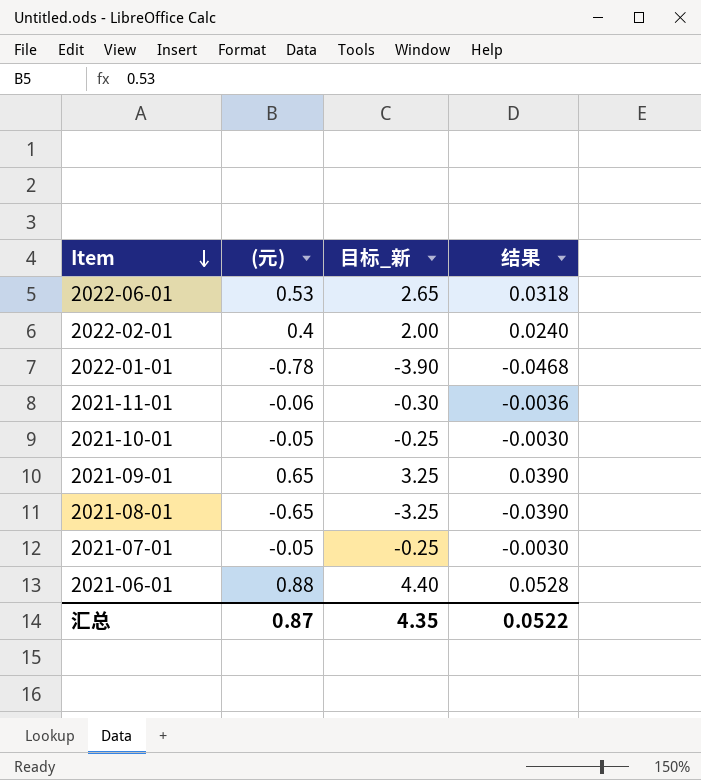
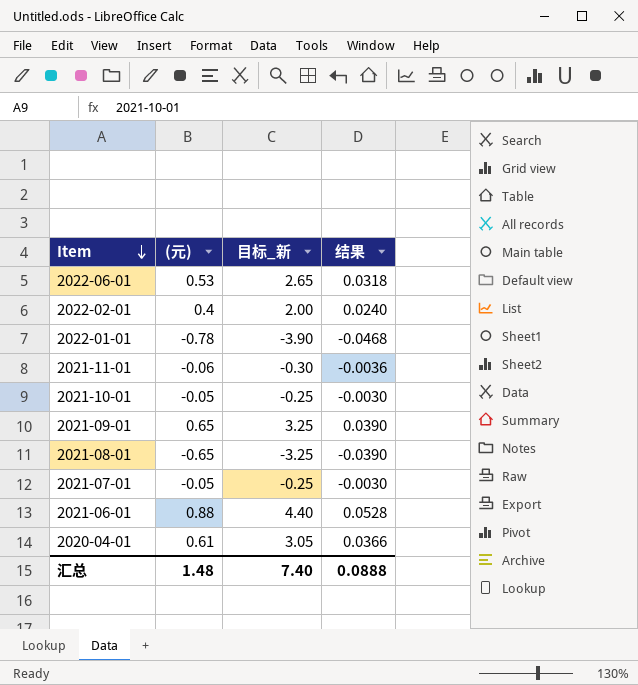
row 2020-04-01: none -> 0.61 | 3.05 | 0.0366
汇总 | (元): 0.87 -> 1.48
汇总 | 目标_新: 4.35 -> 7.40
汇总 | 结果: 0.0522 -> 0.0888

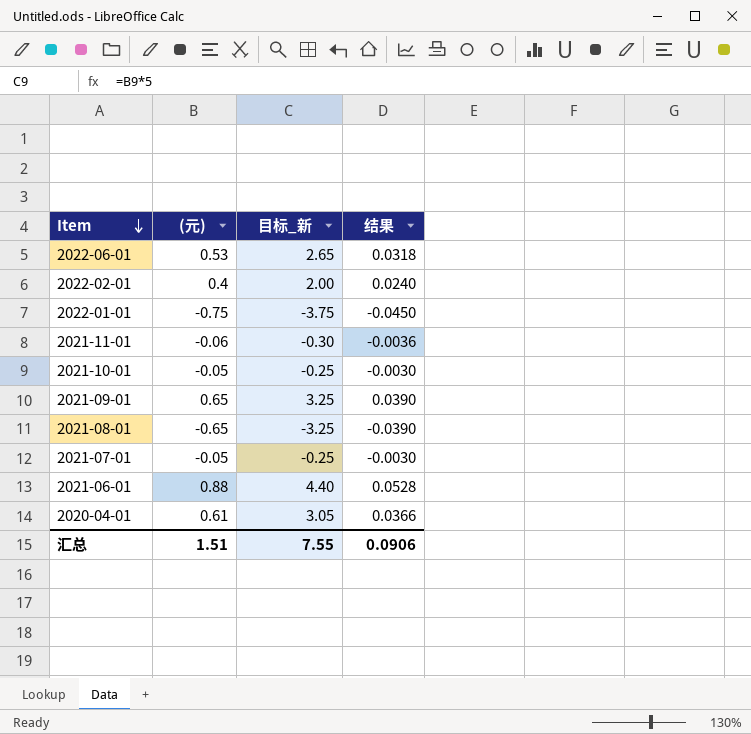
2022-01-01 | (元): -0.78 -> -0.75
2022-01-01 | 目标_新: -3.90 -> -3.75
2022-01-01 | 结果: -0.0468 -> -0.0450
汇总 | (元): 1.48 -> 1.51
汇总 | 目标_新: 7.40 -> 7.55
汇总 | 结果: 0.0888 -> 0.0906

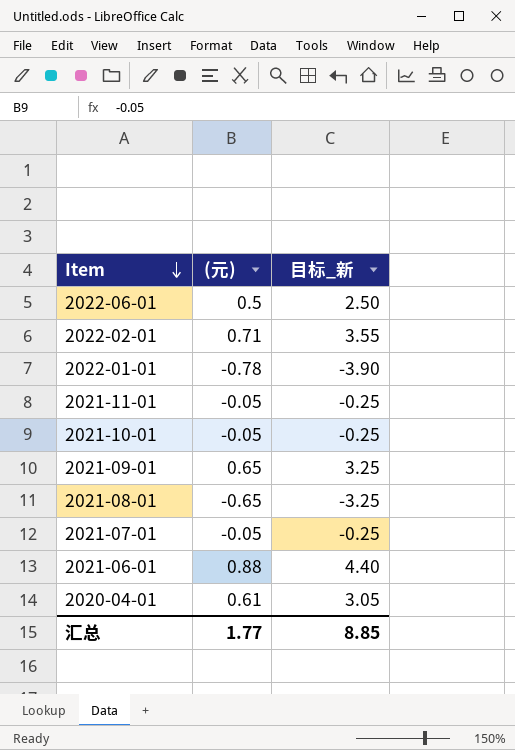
column 结果 | formula: [(元)] * 0.06 -> none
2022-06-01 | (元): 0.53 -> 0.5
2022-06-01 | 目标_新: 2.65 -> 2.50
2022-02-01 | (元): 0.4 -> 0.71
2022-02-01 | 目标_新: 2.00 -> 3.55
2022-01-01 | (元): -0.75 -> -0.78
2022-01-01 | 目标_新: -3.75 -> -3.90
2021-11-01 | (元): -0.06 -> -0.05
2021-11-01 | 目标_新: -0.30 -> -0.25
汇总 | (元): 1.51 -> 1.77
汇总 | 目标_新: 7.55 -> 8.85

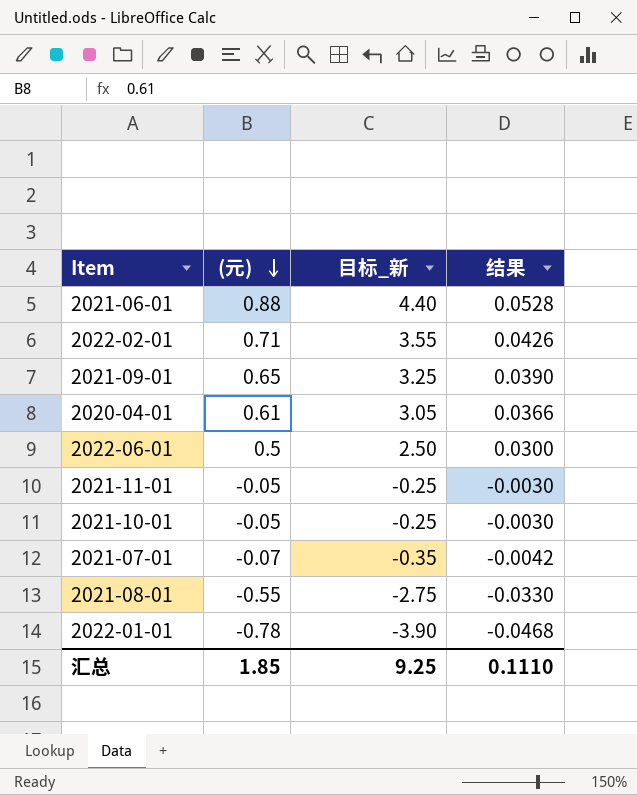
row order: Item descending -> (元) descending
column 结果 | formula: none -> [(元)] * 0.06
2021-07-01 | (元): -0.05 -> -0.07
2021-07-01 | 目标_新: -0.25 -> -0.35
2021-08-01 | (元): -0.65 -> -0.55
2021-08-01 | 目标_新: -3.25 -> -2.75
汇总 | (元): 1.77 -> 1.85
汇总 | 目标_新: 8.85 -> 9.25

